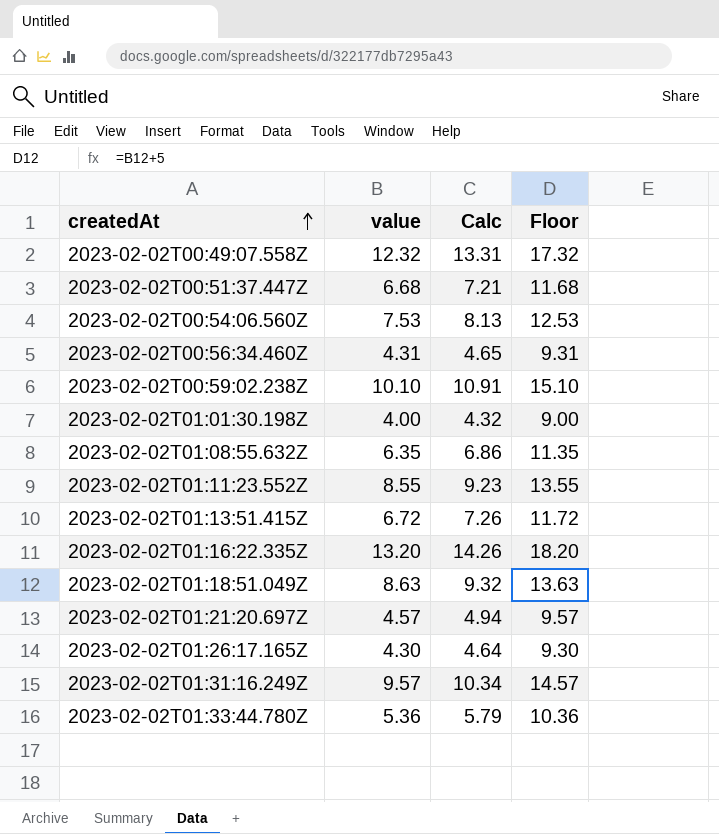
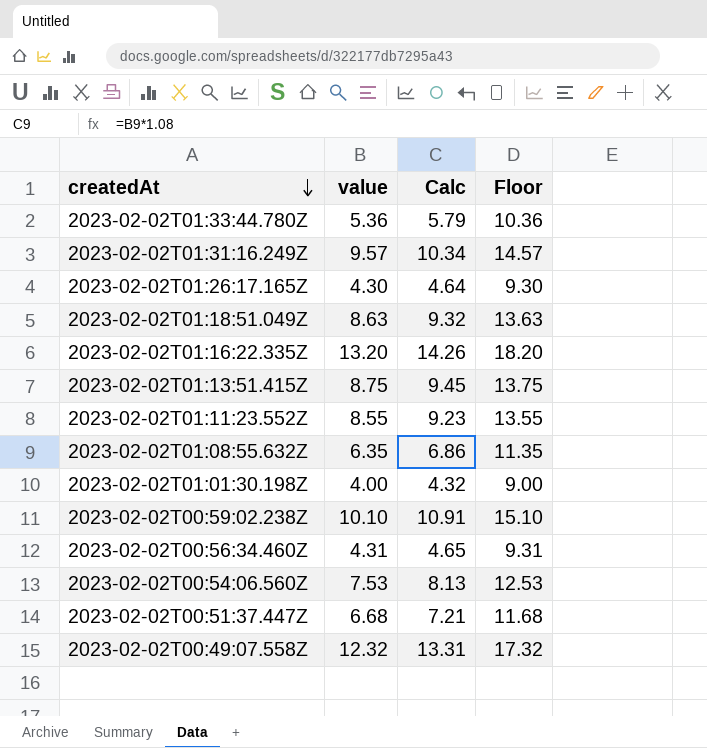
row order: createdAt ascending -> createdAt descending
row 2023-02-02T01:21:20.697Z: 4.57 | 4.94 | 9.57 -> none
2023-02-02T01:13:51.415Z | value: 6.72 -> 8.75
2023-02-02T01:13:51.415Z | Calc: 7.26 -> 9.45
2023-02-02T01:13:51.415Z | Floor: 11.72 -> 13.75

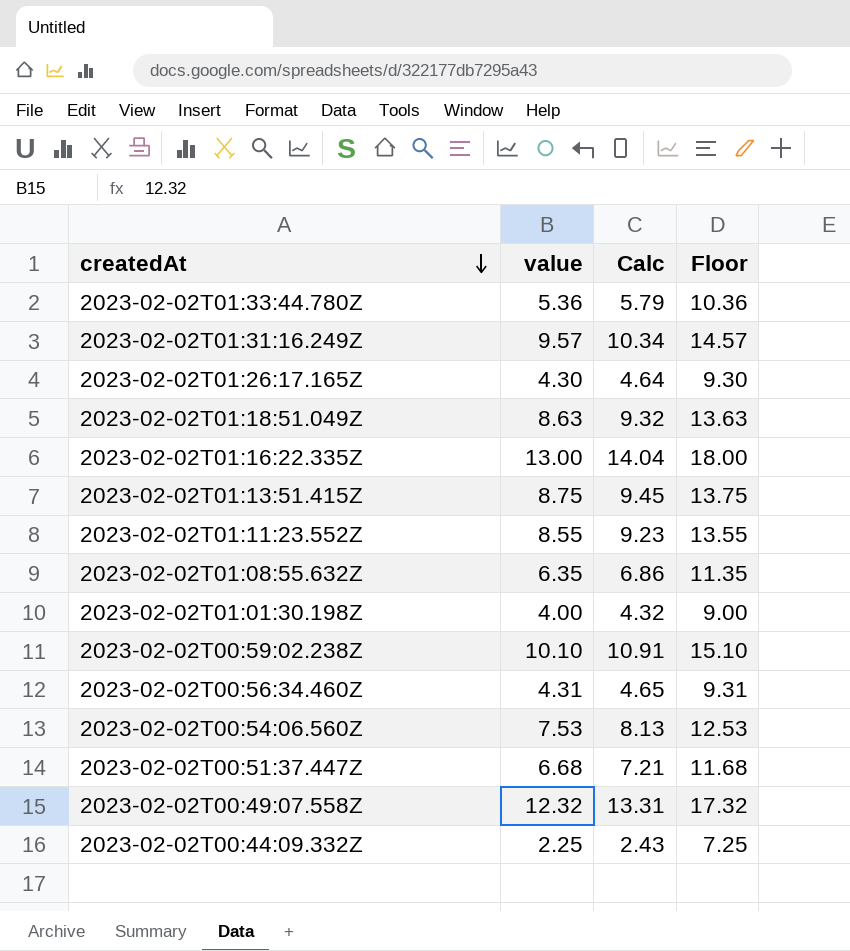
2023-02-02T01:16:22.335Z | value: 13.20 -> 13.00
2023-02-02T01:16:22.335Z | Calc: 14.26 -> 14.04
2023-02-02T01:16:22.335Z | Floor: 18.20 -> 18.00
row 2023-02-02T00:44:09.332Z: none -> 2.25 | 2.43 | 7.25

